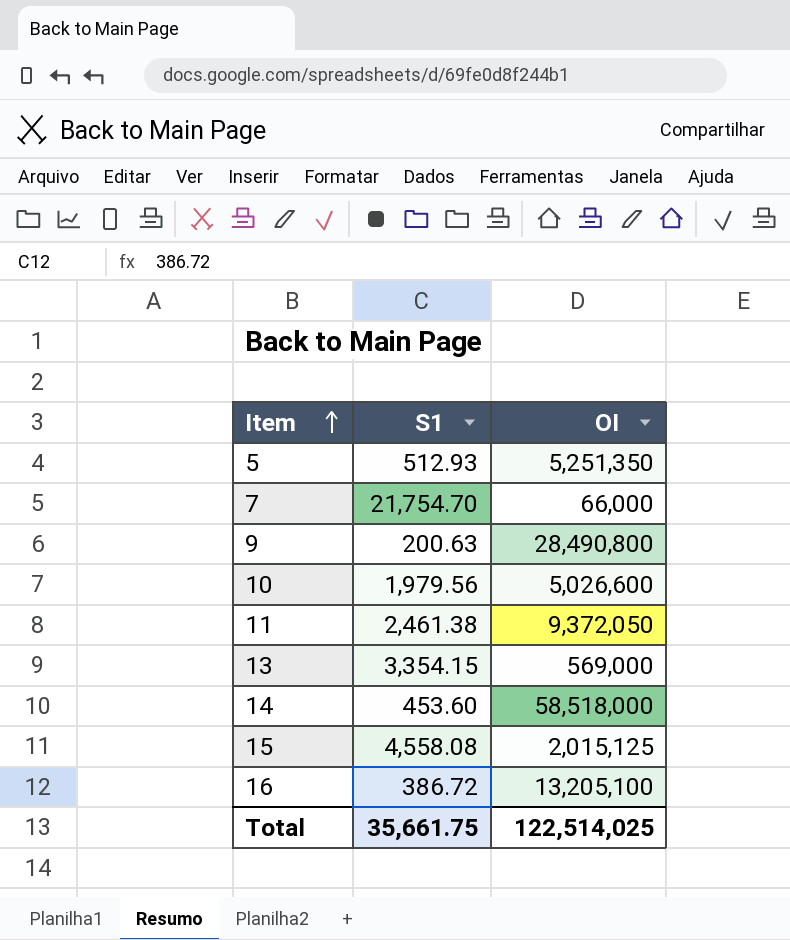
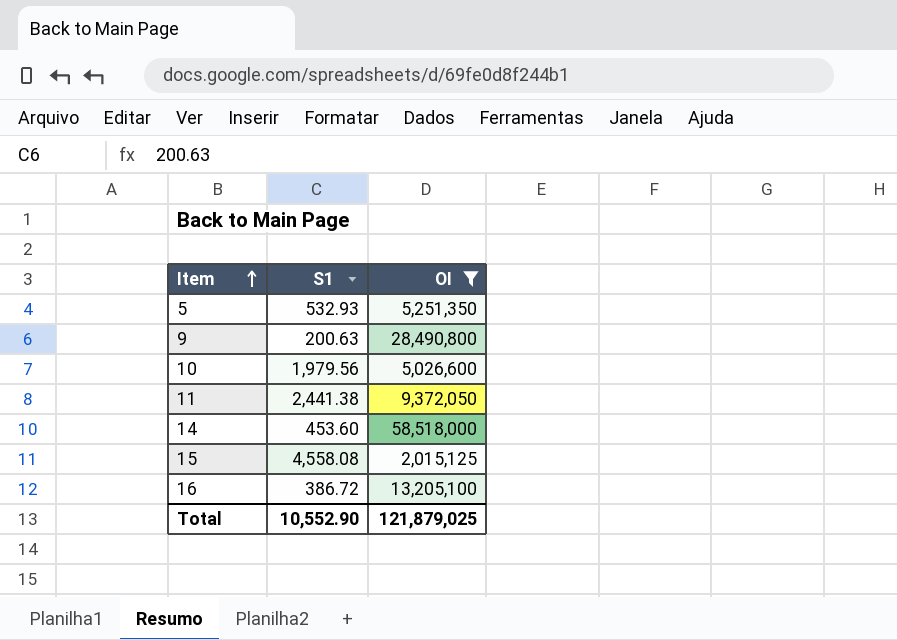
filter: none -> OI >= 2,015,125
5 | S1: 512.93 -> 532.93
11 | S1: 2,461.38 -> 2,441.38
Total | S1: 35,661.75 -> 10,552.90
Total | OI: 122,514,025 -> 121,879,025

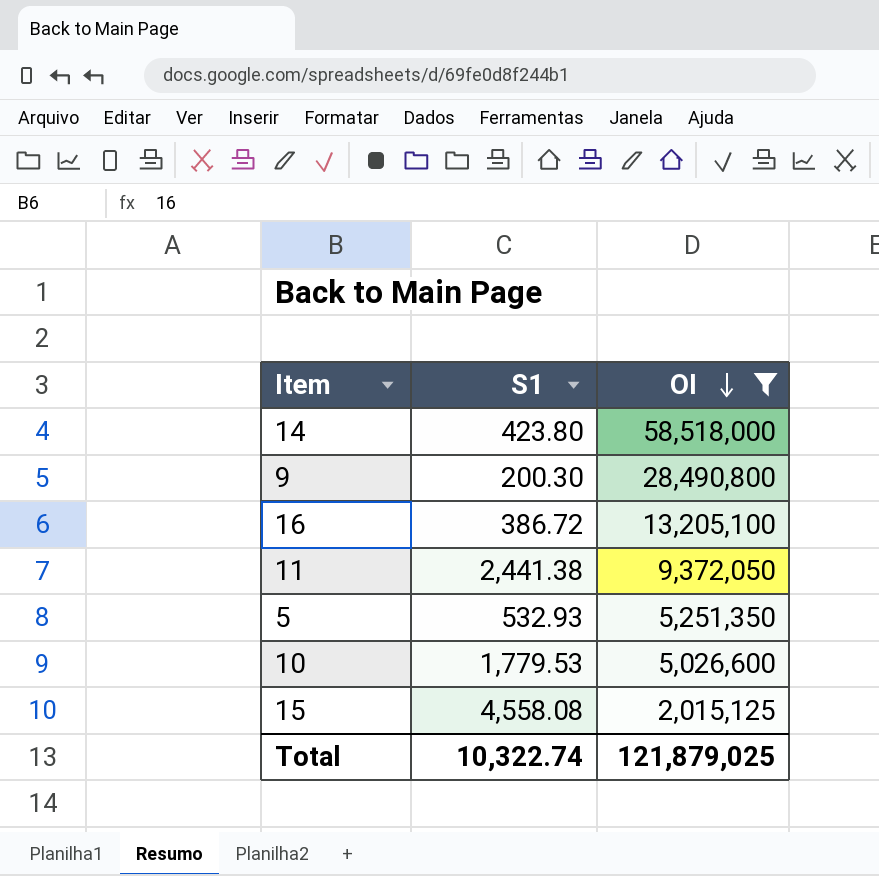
row order: Item ascending -> OI descending
14 | S1: 453.60 -> 423.80
9 | S1: 200.63 -> 200.30
10 | S1: 1,979.56 -> 1,779.53
Total | S1: 10,552.90 -> 10,322.74

